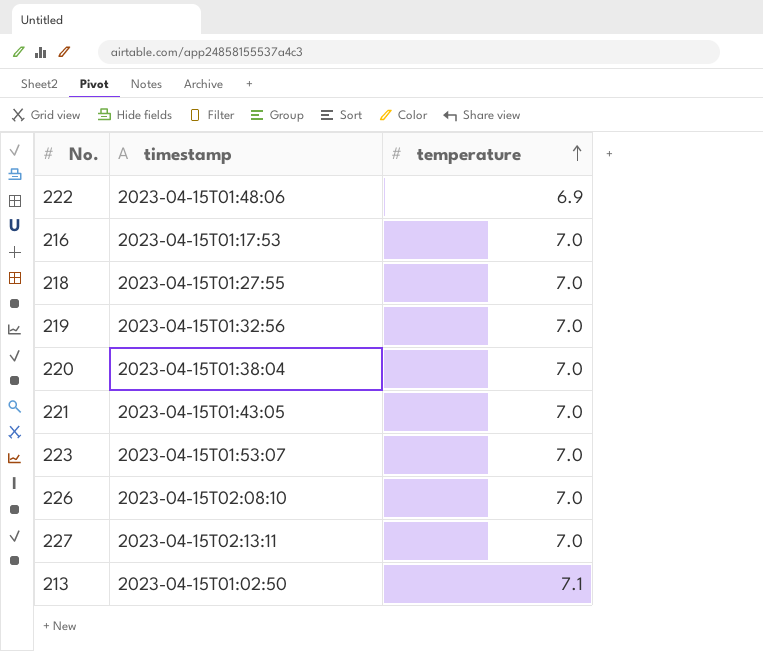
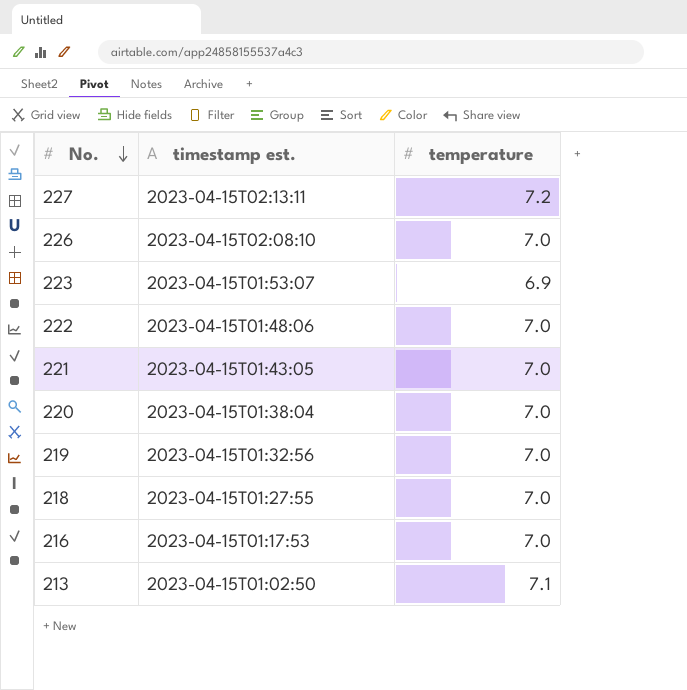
row order: temperature ascending -> No. descending
column name: timestamp -> timestamp est.
227 | temperature: 7.0 -> 7.2
223 | temperature: 7.0 -> 6.9
222 | temperature: 6.9 -> 7.0

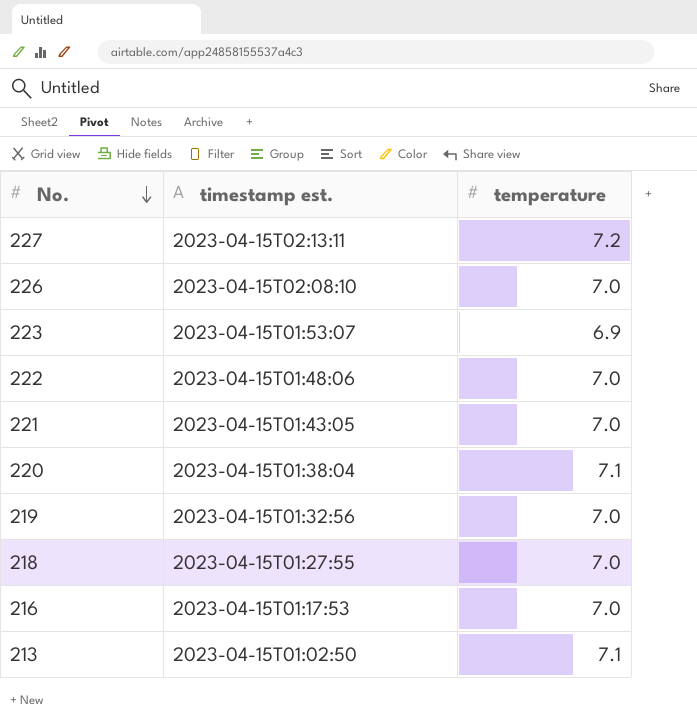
220 | temperature: 7.0 -> 7.1

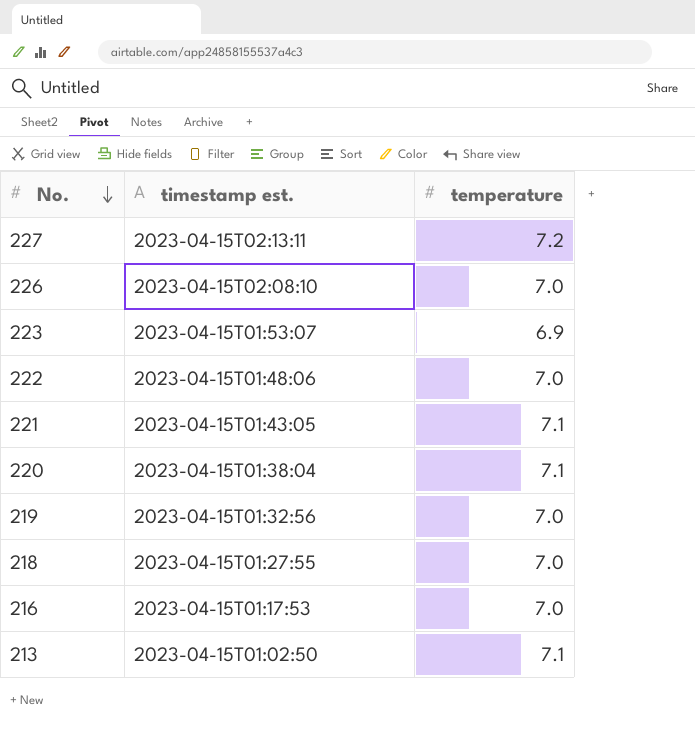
221 | temperature: 7.0 -> 7.1

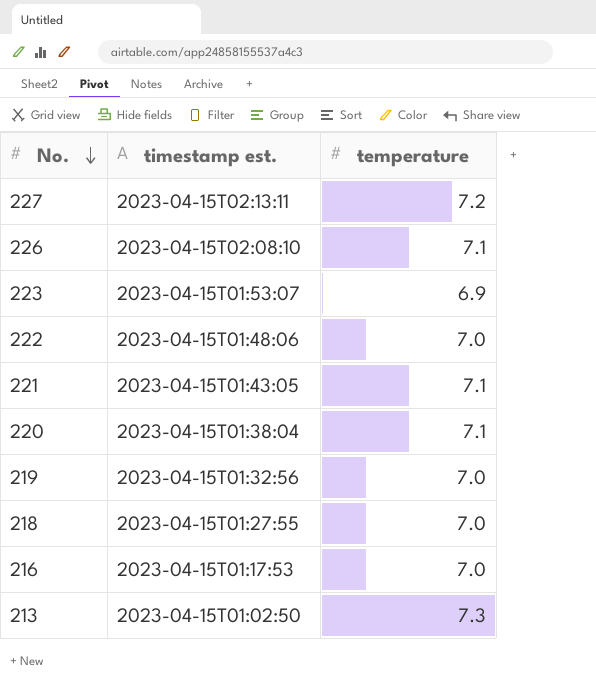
226 | temperature: 7.0 -> 7.1
213 | temperature: 7.1 -> 7.3

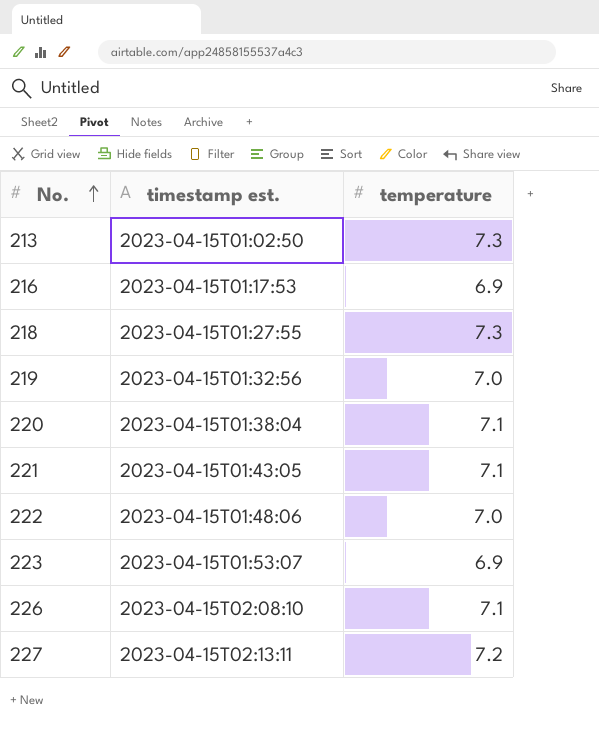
row order: No. descending -> No. ascending
216 | temperature: 7.0 -> 6.9
218 | temperature: 7.0 -> 7.3

